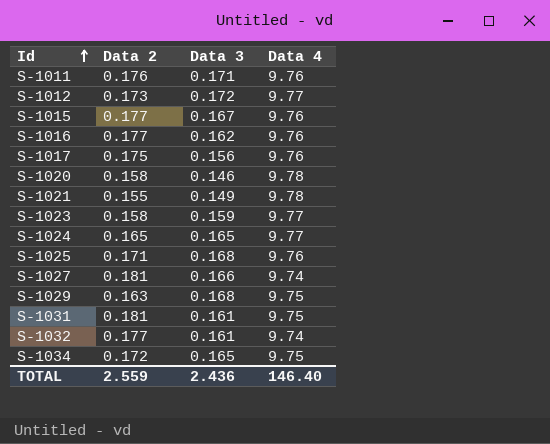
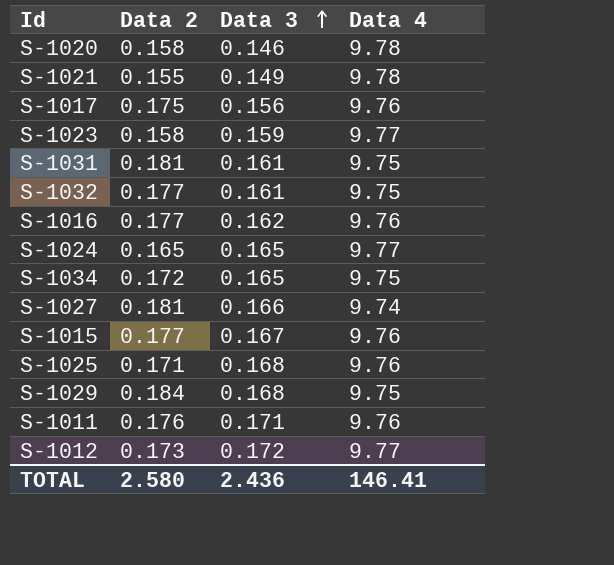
row order: Id ascending -> Data 3 ascending
S-1032 | Data 4: 9.74 -> 9.75
S-1029 | Data 2: 0.163 -> 0.184
TOTAL | Data 2: 2.559 -> 2.580
TOTAL | Data 4: 146.40 -> 146.41

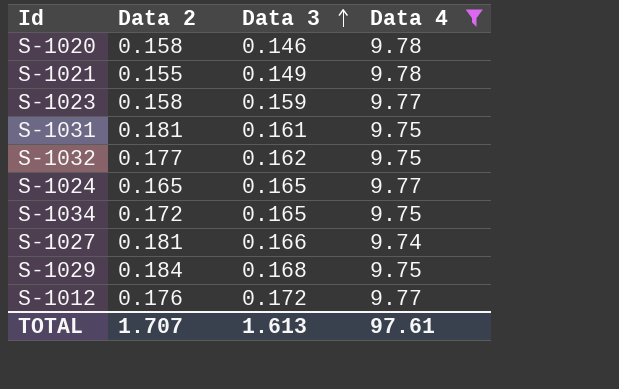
filter: none -> Data 4 != 9.76
S-1032 | Data 3: 0.161 -> 0.162
S-1012 | Data 2: 0.173 -> 0.176
TOTAL | Data 2: 2.580 -> 1.707
TOTAL | Data 3: 2.436 -> 1.613
TOTAL | Data 4: 146.41 -> 97.61

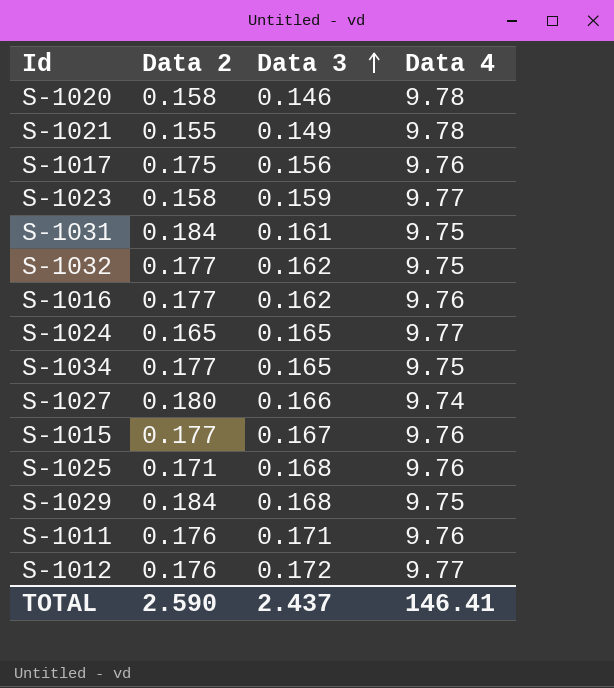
filter: Data 4 != 9.76 -> none
S-1031 | Data 2: 0.181 -> 0.184
S-1034 | Data 2: 0.172 -> 0.177
S-1027 | Data 2: 0.181 -> 0.180
TOTAL | Data 2: 1.707 -> 2.590
TOTAL | Data 3: 1.613 -> 2.437
TOTAL | Data 4: 97.61 -> 146.41

